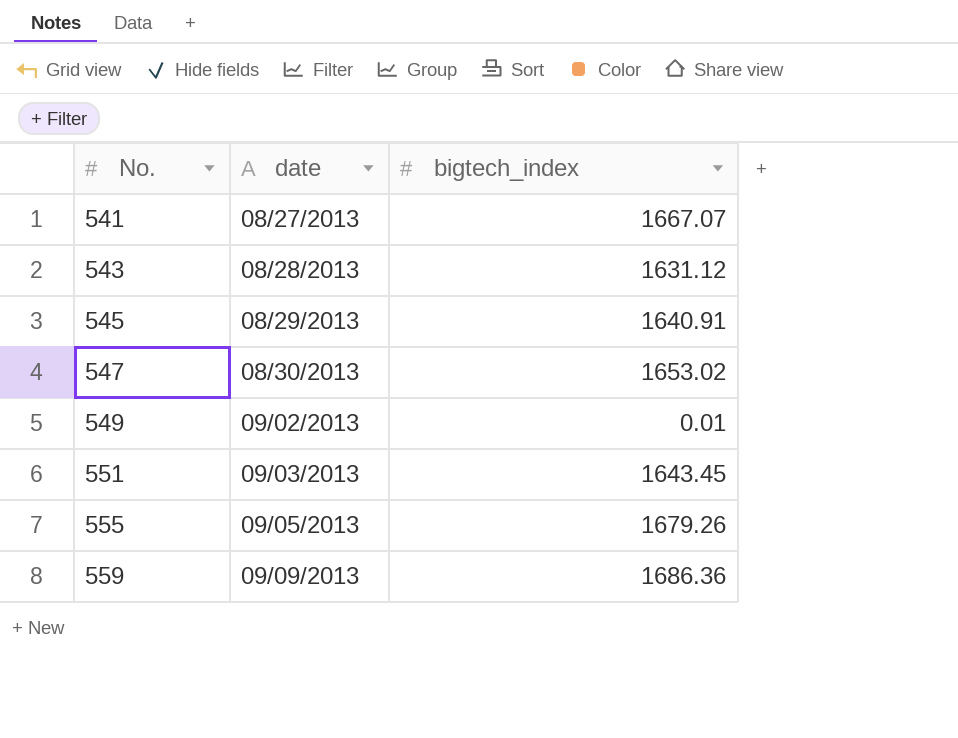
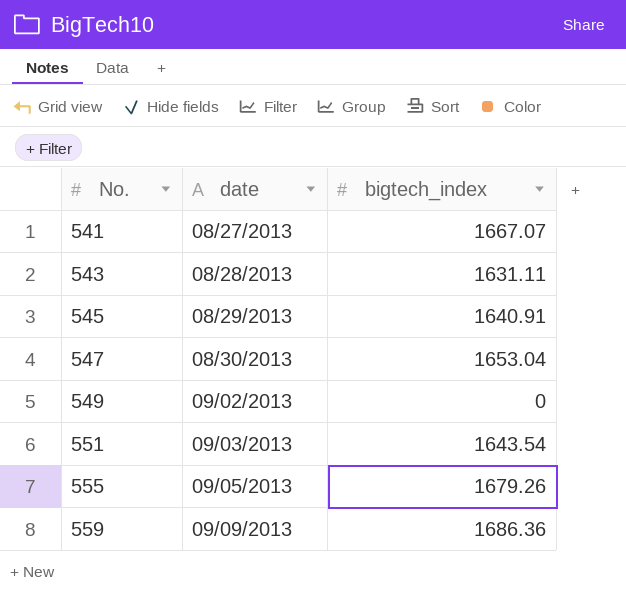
543 | bigtech_index: 1631.12 -> 1631.11
547 | bigtech_index: 1653.02 -> 1653.04
549 | bigtech_index: 0.01 -> 0
551 | bigtech_index: 1643.45 -> 1643.54

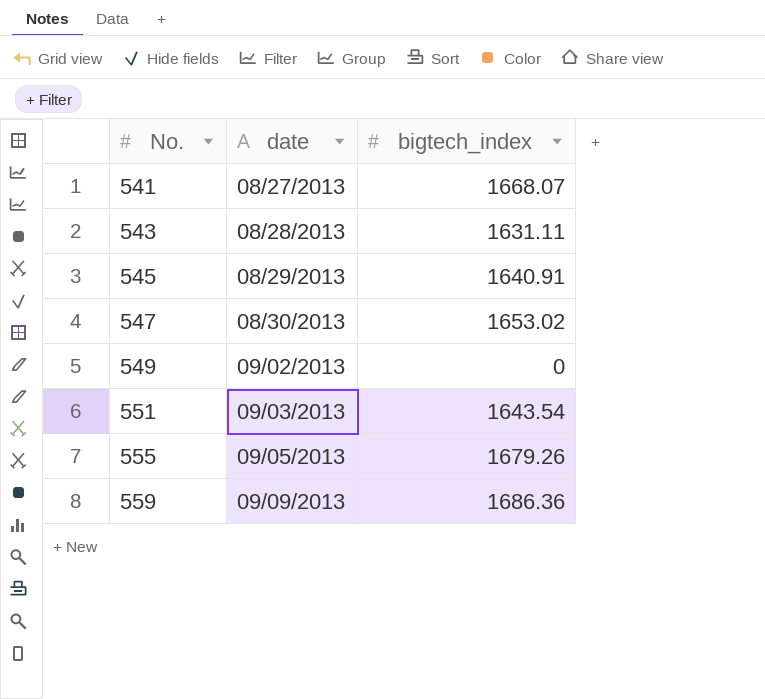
541 | bigtech_index: 1667.07 -> 1668.07
547 | bigtech_index: 1653.04 -> 1653.02

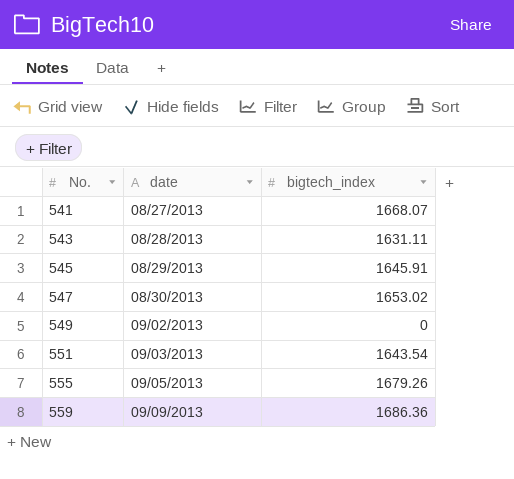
545 | bigtech_index: 1640.91 -> 1645.91

